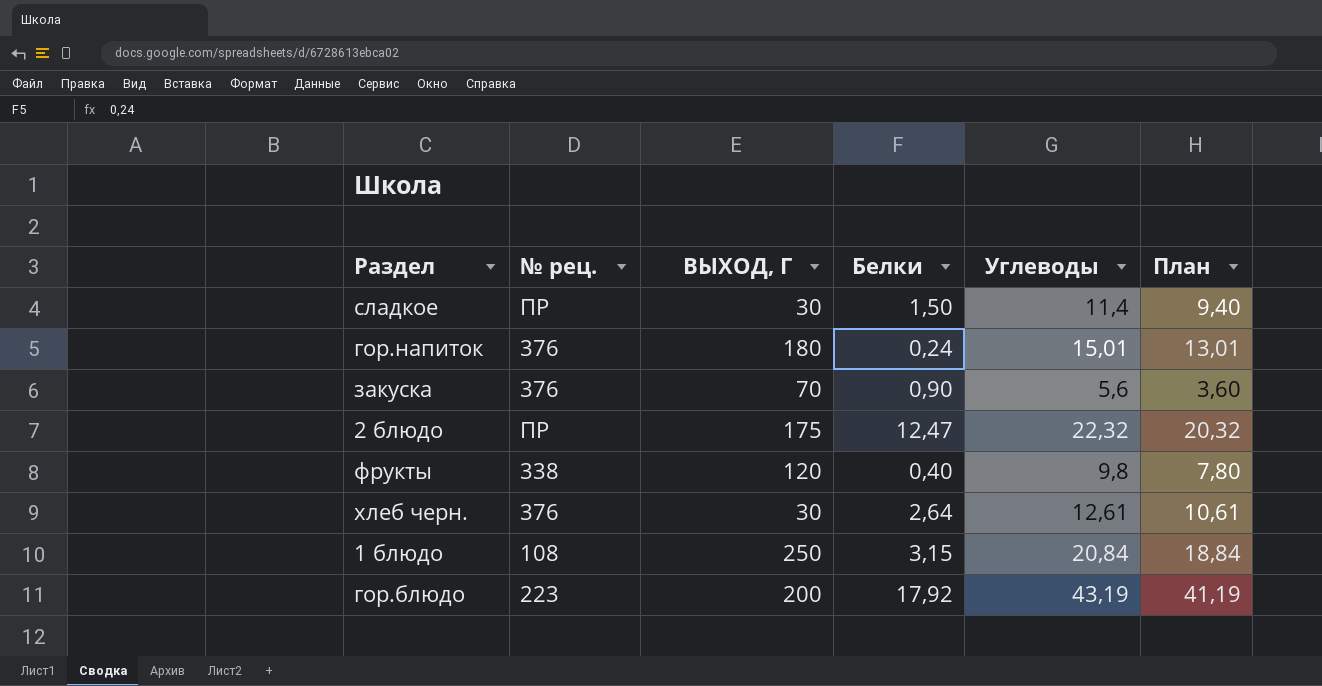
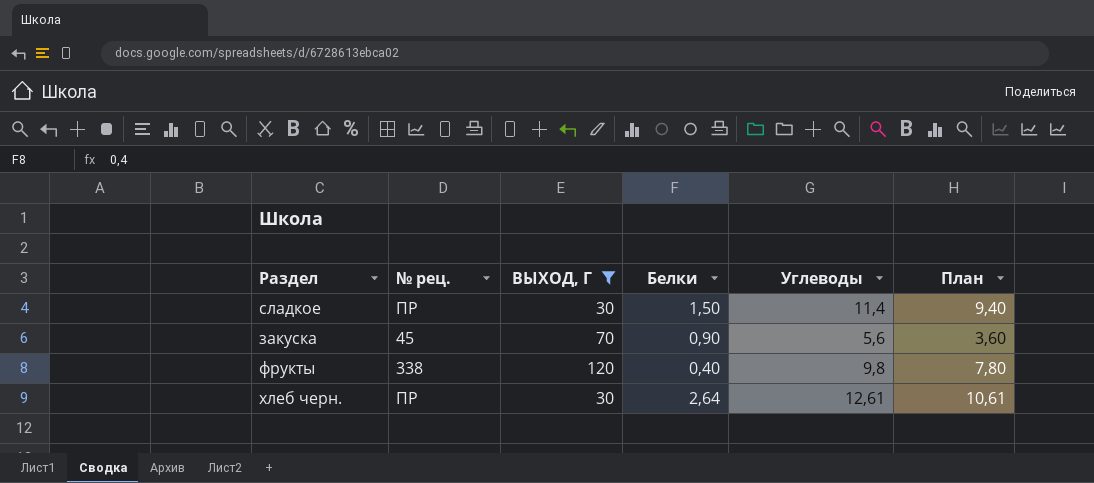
filter: none -> ВЫХОД, Г <= 120
закуска | № рец.: 376 -> 45
хлеб черн. | № рец.: 376 -> ПР

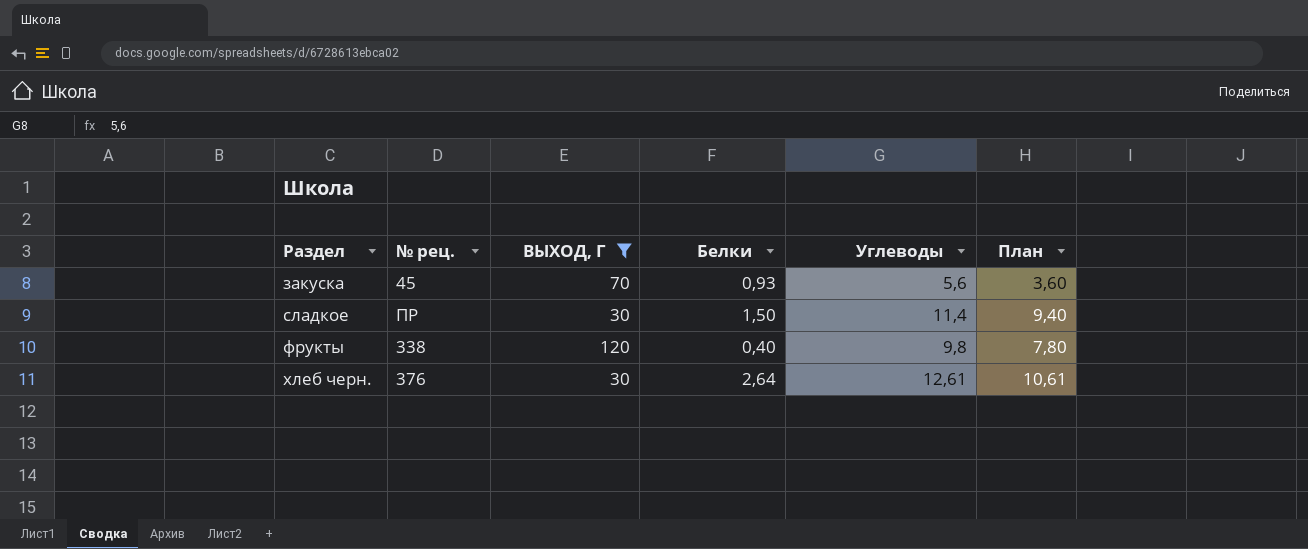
row order: none -> Раздел ascending
закуска | Белки: 0,90 -> 0,93
хлеб черн. | № рец.: ПР -> 376

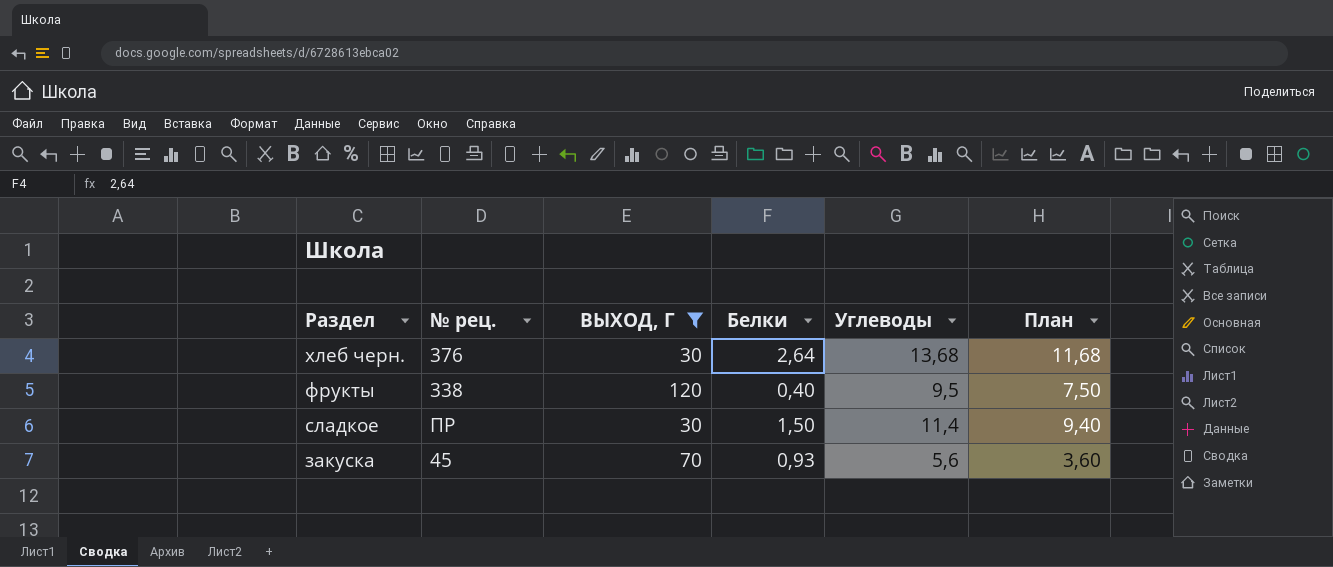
row order: Раздел ascending -> Раздел descending
хлеб черн. | Углеводы: 12,61 -> 13,68
хлеб черн. | План: 10,61 -> 11,68
фрукты | Углеводы: 9,8 -> 9,5
фрукты | План: 7,80 -> 7,50

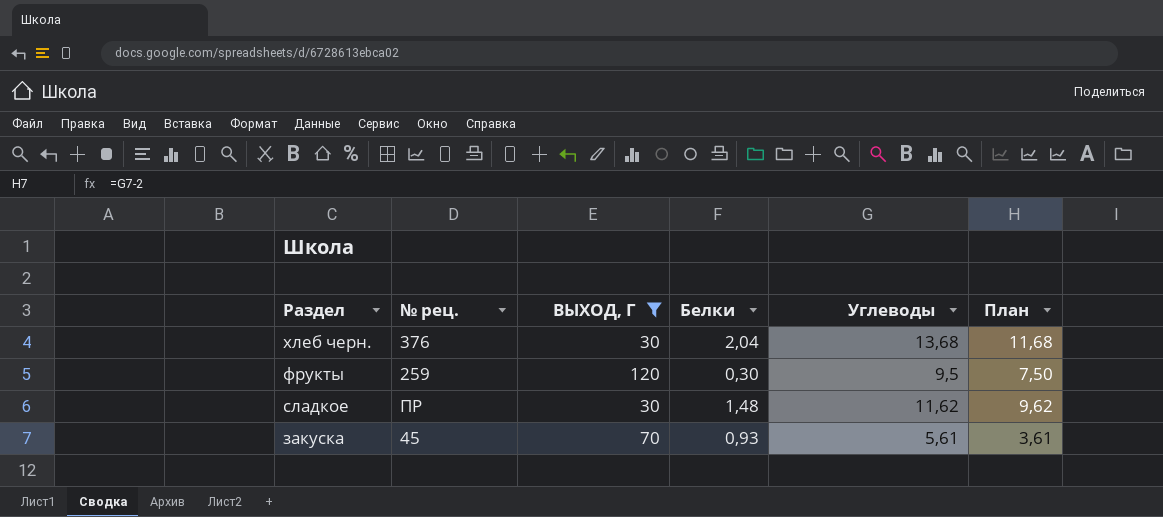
хлеб черн. | Белки: 2,64 -> 2,04
фрукты | № рец.: 338 -> 259
фрукты | Белки: 0,40 -> 0,30
сладкое | Белки: 1,50 -> 1,48
сладкое | Углеводы: 11,4 -> 11,62
сладкое | План: 9,40 -> 9,62
закуска | Углеводы: 5,6 -> 5,61
закуска | План: 3,60 -> 3,61

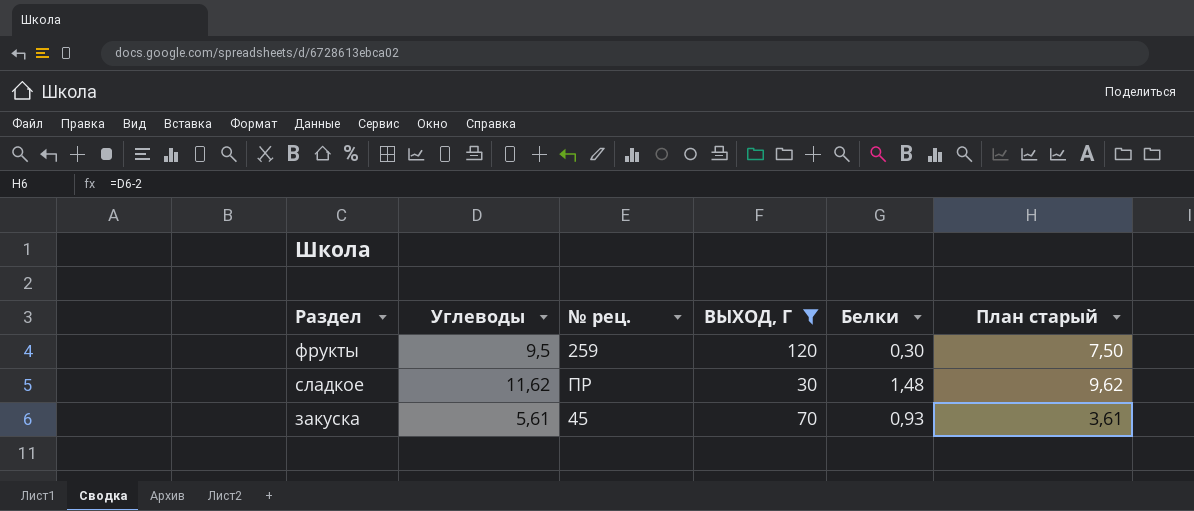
column Углеводы | position: 5 -> 2
column name: План -> План старый
row хлеб черн.: 376 | 30 | 2,04 | 13,68 | 11,68 -> none

